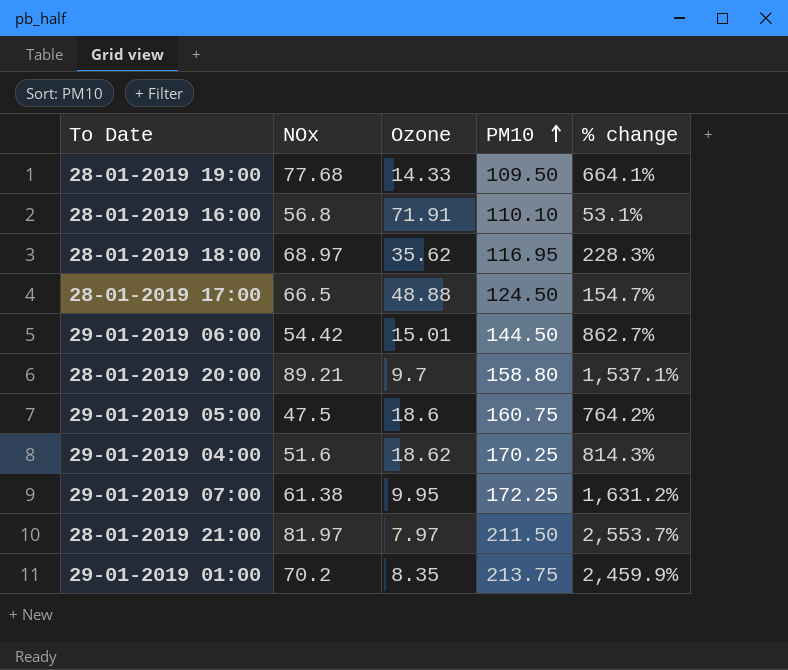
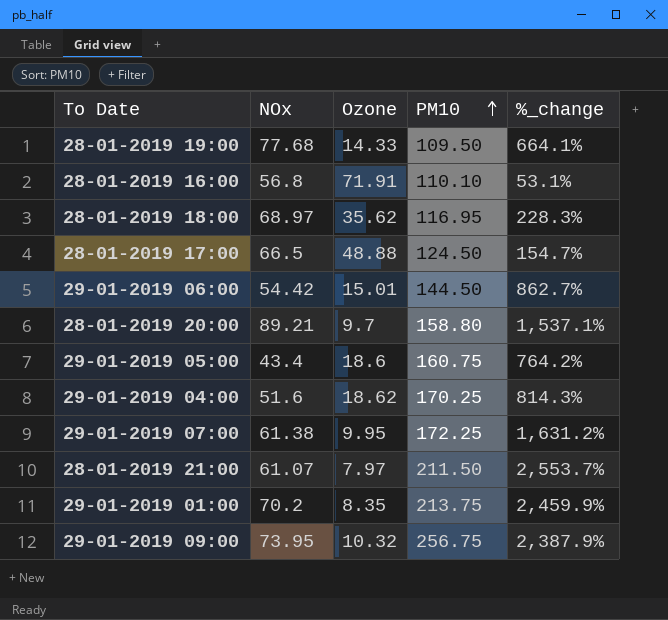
column name: % change -> %_change
29-01-2019 05:00 | NOx: 47.5 -> 43.4
28-01-2019 21:00 | NOx: 81.97 -> 61.07
row 29-01-2019 09:00: none -> 73.95 | 10.32 | 256.75 | 2,387.9%

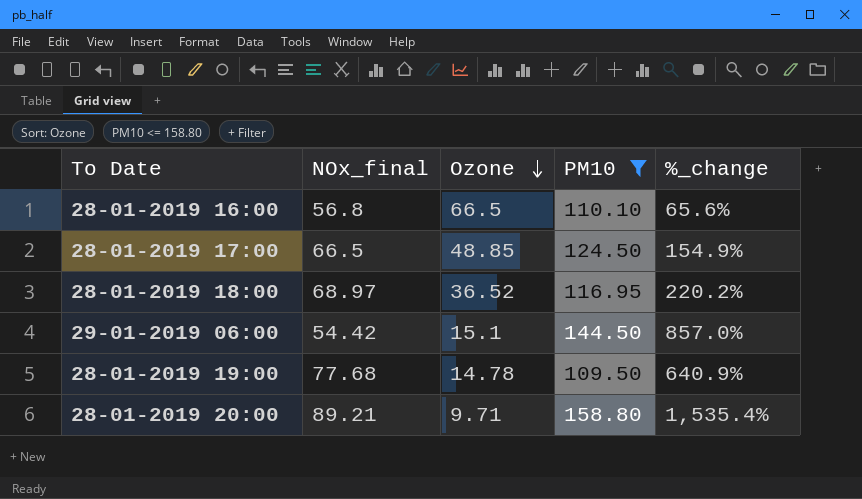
filter: none -> PM10 <= 158.80
row order: PM10 ascending -> Ozone descending
column name: NOx -> NOx_final
28-01-2019 16:00 | Ozone: 71.91 -> 66.5
28-01-2019 16:00 | %_change: 53.1% -> 65.6%
28-01-2019 17:00 | Ozone: 48.88 -> 48.85
28-01-2019 17:00 | %_change: 154.7% -> 154.9%
28-01-2019 18:00 | Ozone: 35.62 -> 36.52
28-01-2019 18:00 | %_change: 228.3% -> 220.2%
29-01-2019 06:00 | Ozone: 15.01 -> 15.1
29-01-2019 06:00 | %_change: 862.7% -> 857.0%
28-01-2019 19:00 | Ozone: 14.33 -> 14.78
28-01-2019 19:00 | %_change: 664.1% -> 640.9%
28-01-2019 20:00 | Ozone: 9.7 -> 9.71
28-01-2019 20:00 | %_change: 1,537.1% -> 1,535.4%

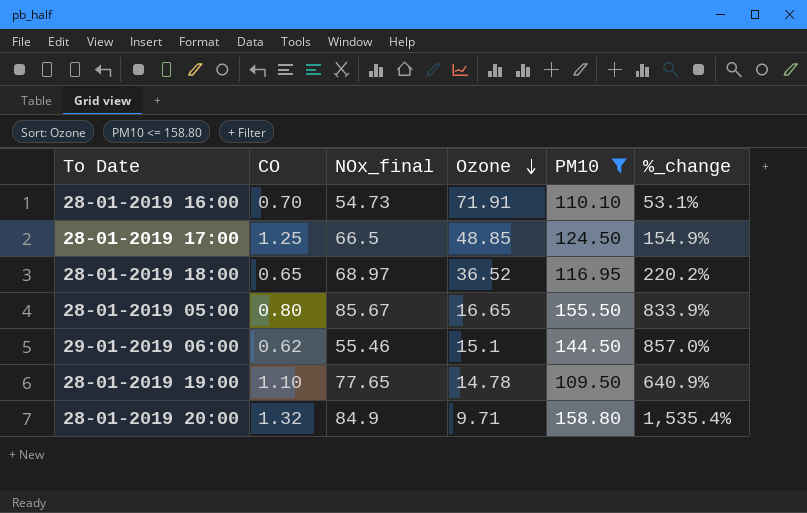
column CO | position: none -> 2
28-01-2019 16:00 | NOx_final: 56.8 -> 54.73
28-01-2019 16:00 | Ozone: 66.5 -> 71.91
28-01-2019 16:00 | %_change: 65.6% -> 53.1%
row 28-01-2019 05:00: none -> 0.80 | 85.67 | 16.65 | 155.50 | 833.9%
29-01-2019 06:00 | NOx_final: 54.42 -> 55.46
28-01-2019 19:00 | NOx_final: 77.68 -> 77.65
28-01-2019 20:00 | NOx_final: 89.21 -> 84.9

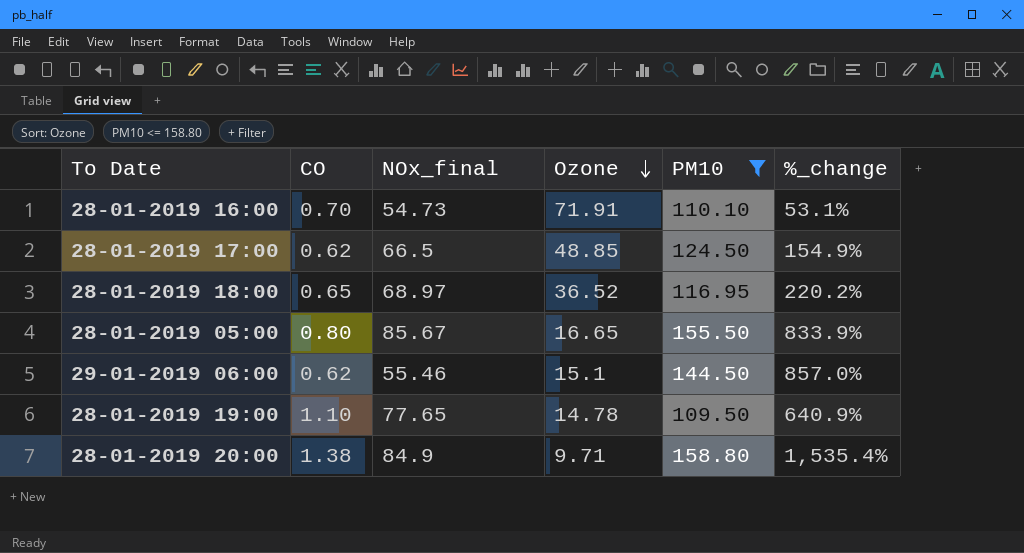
28-01-2019 17:00 | CO: 1.25 -> 0.62
28-01-2019 20:00 | CO: 1.32 -> 1.38

